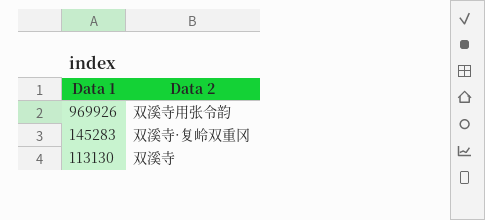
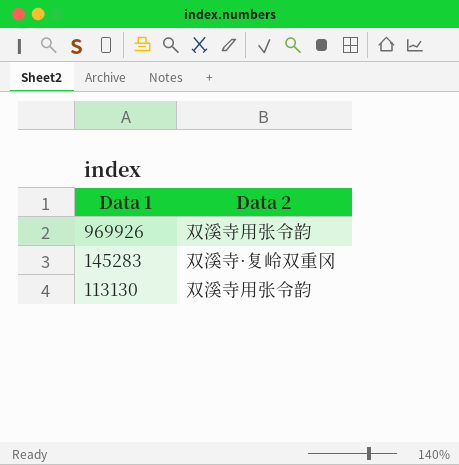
113130 | Data 2: 双溪寺 -> 双溪寺用张令韵

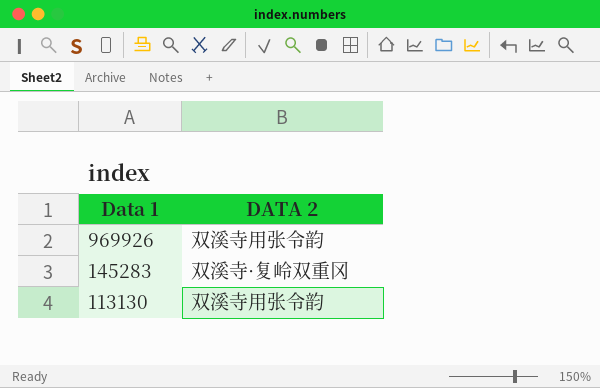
column name: Data 2 -> DATA 2

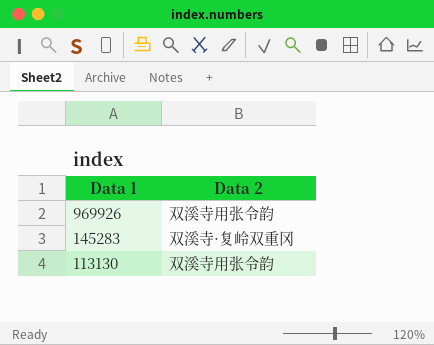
column name: DATA 2 -> Data 2

